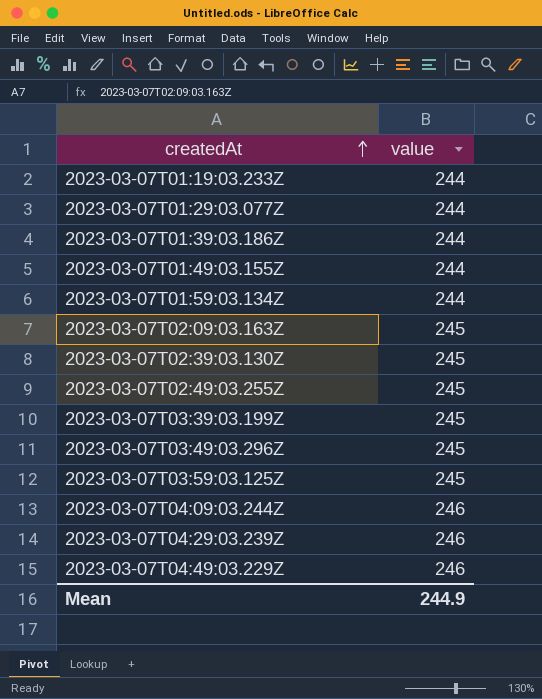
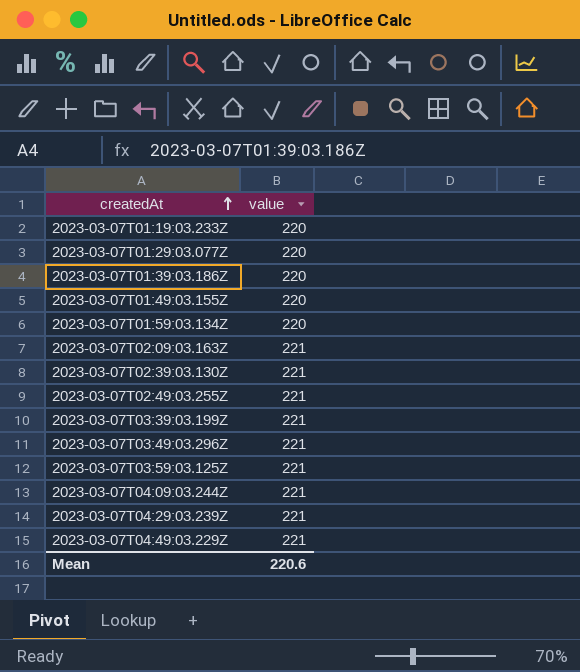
2023-03-07T01:19:03.233Z | value: 244 -> 220
2023-03-07T01:29:03.077Z | value: 244 -> 220
2023-03-07T01:39:03.186Z | value: 244 -> 220
2023-03-07T01:49:03.155Z | value: 244 -> 220
2023-03-07T01:59:03.134Z | value: 244 -> 220
2023-03-07T02:09:03.163Z | value: 245 -> 221
2023-03-07T02:39:03.130Z | value: 245 -> 221
2023-03-07T02:49:03.255Z | value: 245 -> 221
2023-03-07T03:39:03.199Z | value: 245 -> 221
2023-03-07T03:49:03.296Z | value: 245 -> 221
2023-03-07T03:59:03.125Z | value: 245 -> 221
2023-03-07T04:09:03.244Z | value: 246 -> 221
2023-03-07T04:29:03.239Z | value: 246 -> 221
2023-03-07T04:49:03.229Z | value: 246 -> 221
Mean | value: 244.9 -> 220.6

